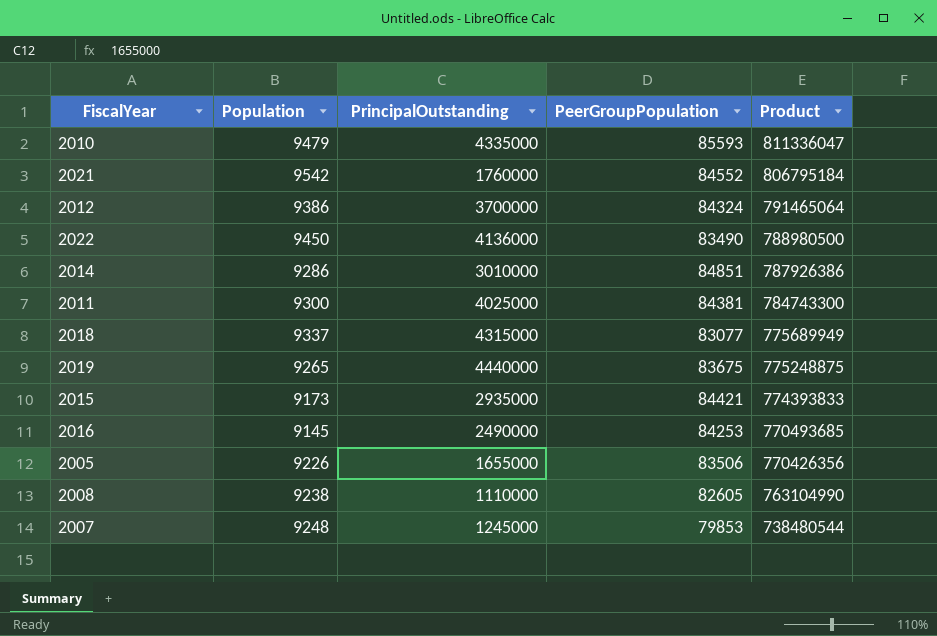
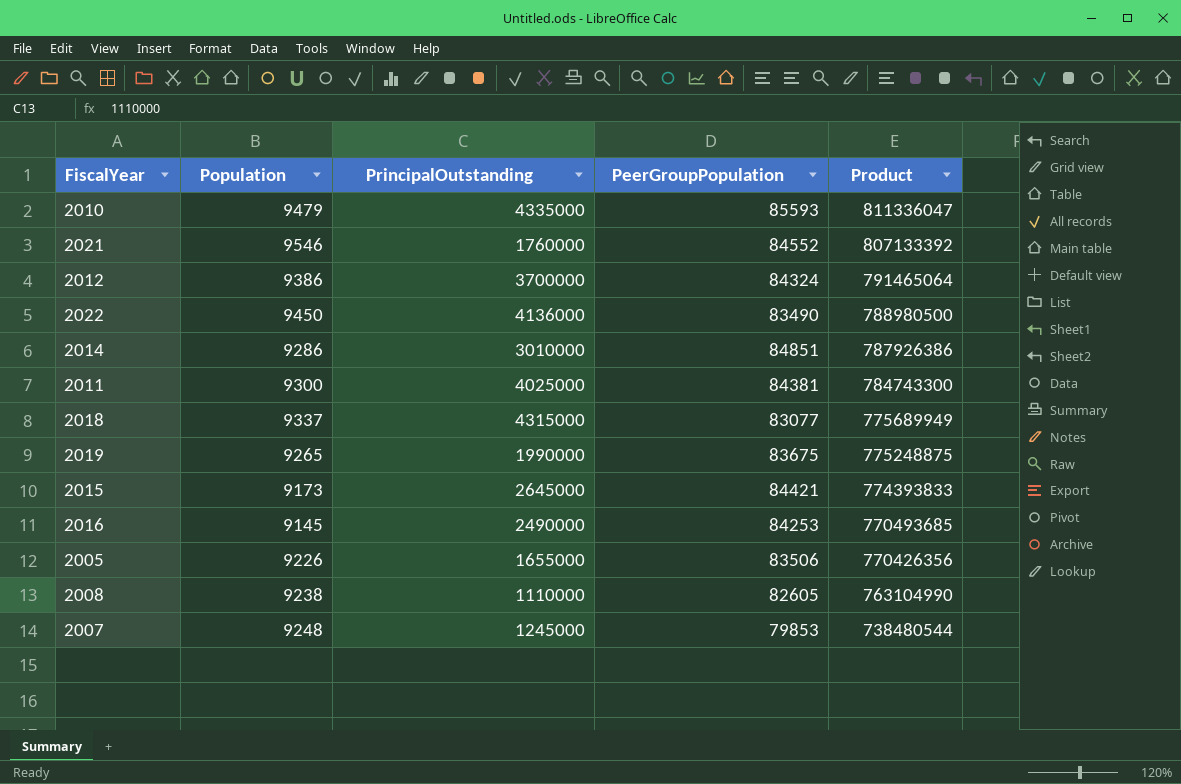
2021 | Population: 9542 -> 9546
2021 | Product: 806795184 -> 807133392
2019 | PrincipalOutstanding: 4440000 -> 1990000
2015 | PrincipalOutstanding: 2935000 -> 2645000

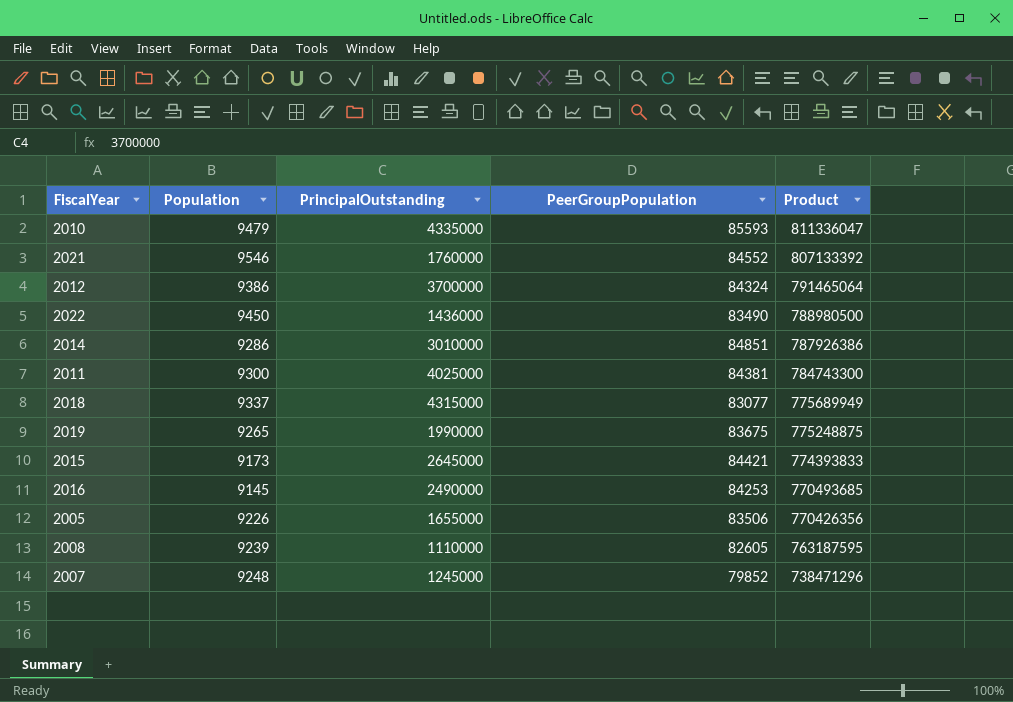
2022 | PrincipalOutstanding: 4136000 -> 1436000
2008 | Population: 9238 -> 9239
2008 | Product: 763104990 -> 763187595
2007 | PeerGroupPopulation: 79853 -> 79852
2007 | Product: 738480544 -> 738471296

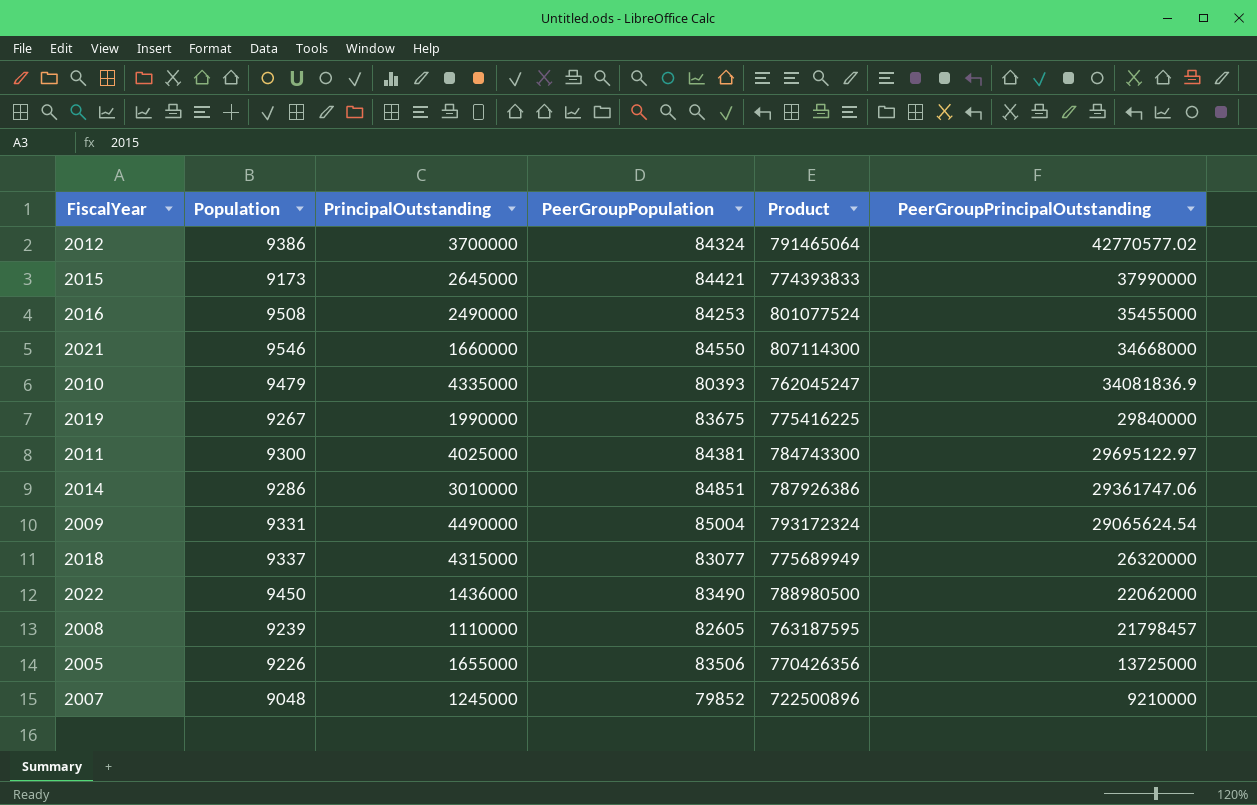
row order: Product descending -> PeerGroupPrincipalOutstanding descending
column PeerGroupPrincipalOutstanding | position: none -> 6
2016 | Population: 9145 -> 9508
2016 | Product: 770493685 -> 801077524
2021 | PrincipalOutstanding: 1760000 -> 1660000
2021 | PeerGroupPopulation: 84552 -> 84550
2021 | Product: 807133392 -> 807114300
2010 | PeerGroupPopulation: 85593 -> 80393
2010 | Product: 811336047 -> 762045247
2019 | Population: 9265 -> 9267
2019 | Product: 775248875 -> 775416225
row 2009: none -> 9331 | 4490000 | 85004 | 793172324 | 29065624.54
2007 | Population: 9248 -> 9048
2007 | Product: 738471296 -> 722500896

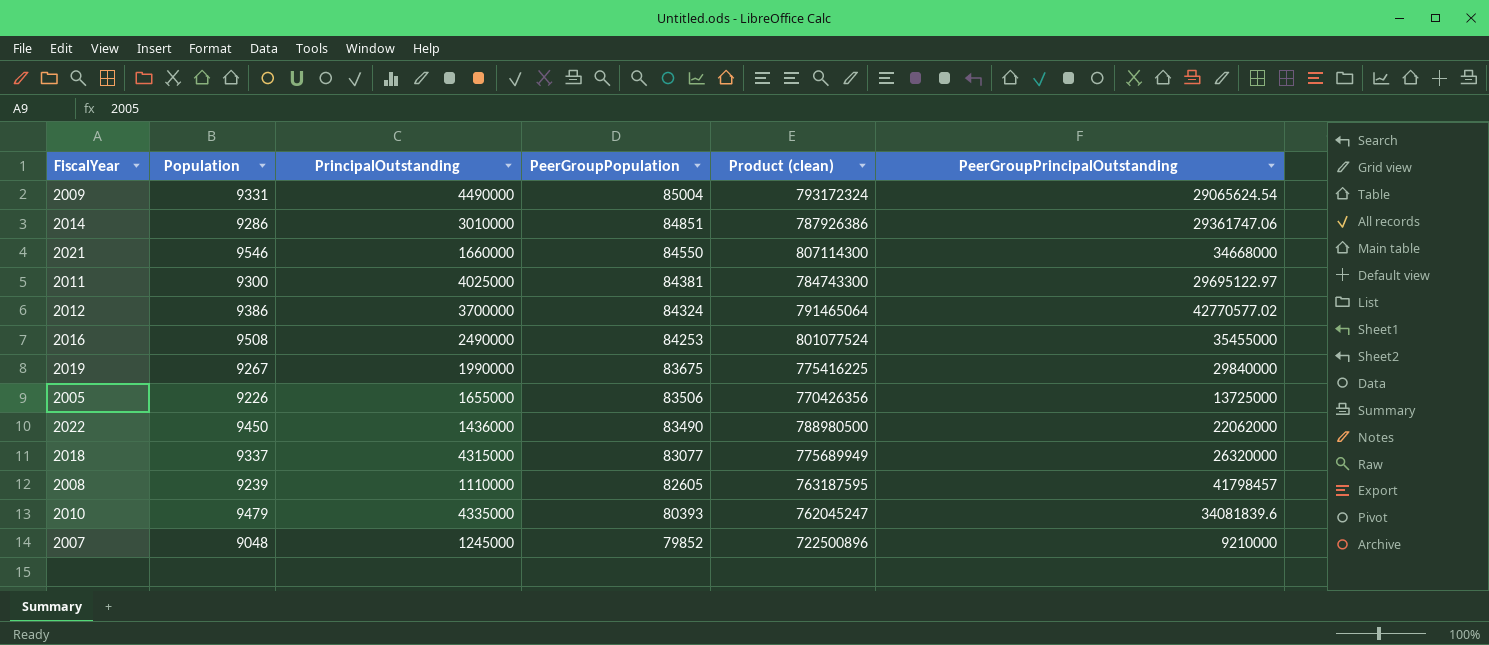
row order: PeerGroupPrincipalOutstanding descending -> PeerGroupPopulation descending
column name: Product -> Product (clean)
row 2015: 9173 | 2645000 | 84421 | 774393833 | 37990000 -> none
2008 | PeerGroupPrincipalOutstanding: 21798457 -> 41798457
2010 | PeerGroupPrincipalOutstanding: 34081836.9 -> 34081839.6

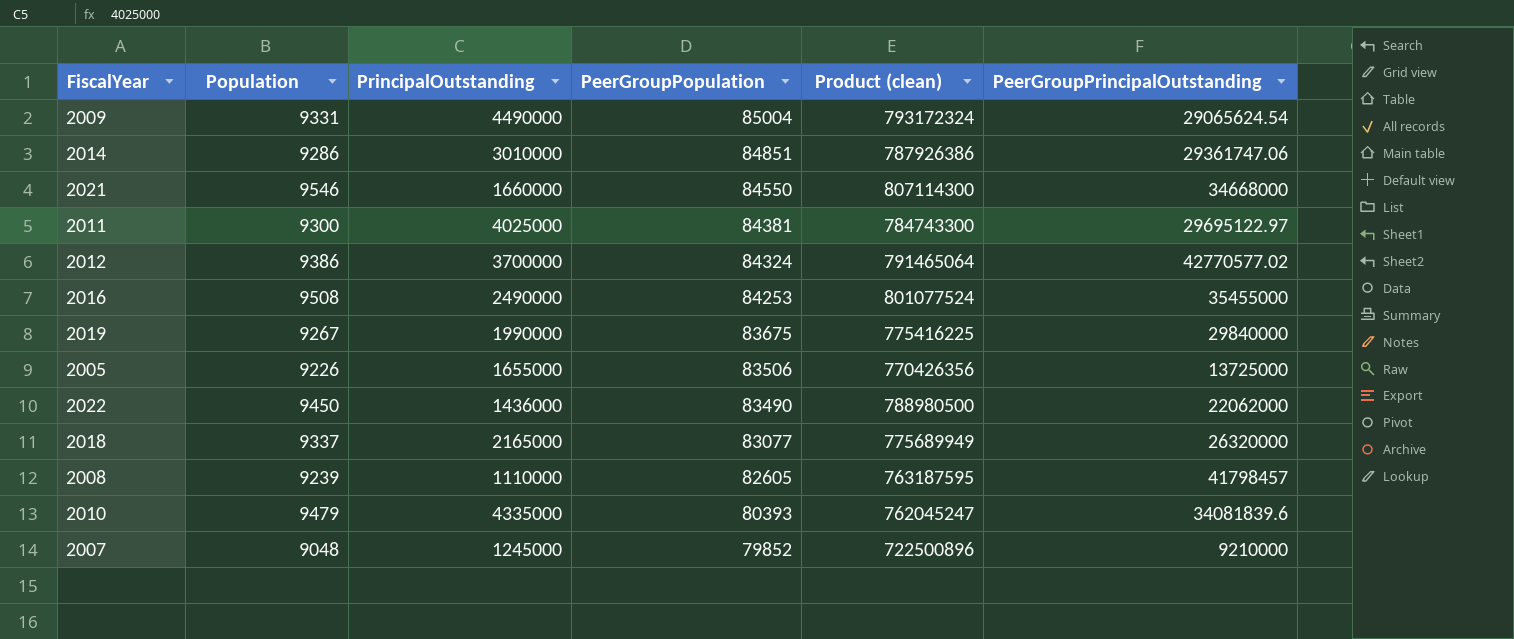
2018 | PrincipalOutstanding: 4315000 -> 2165000

